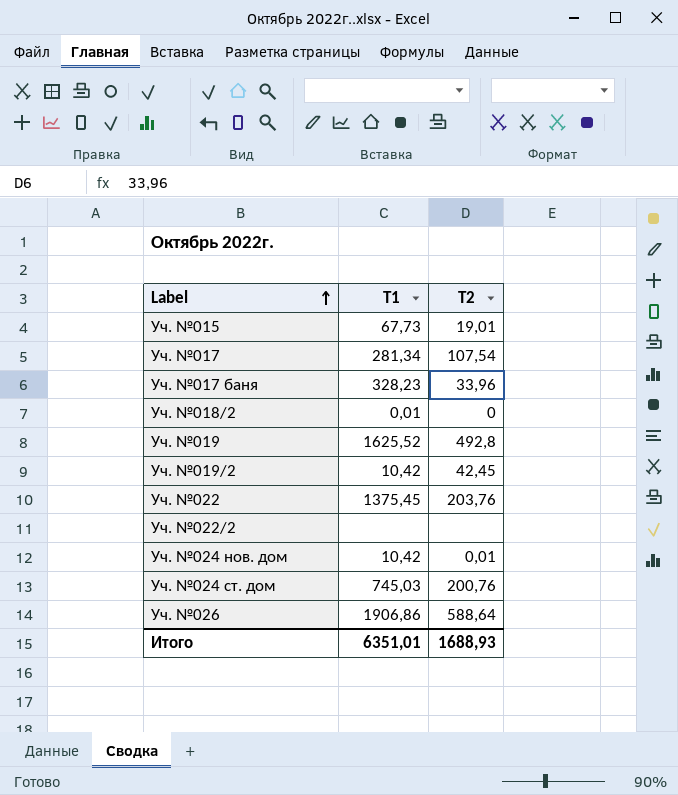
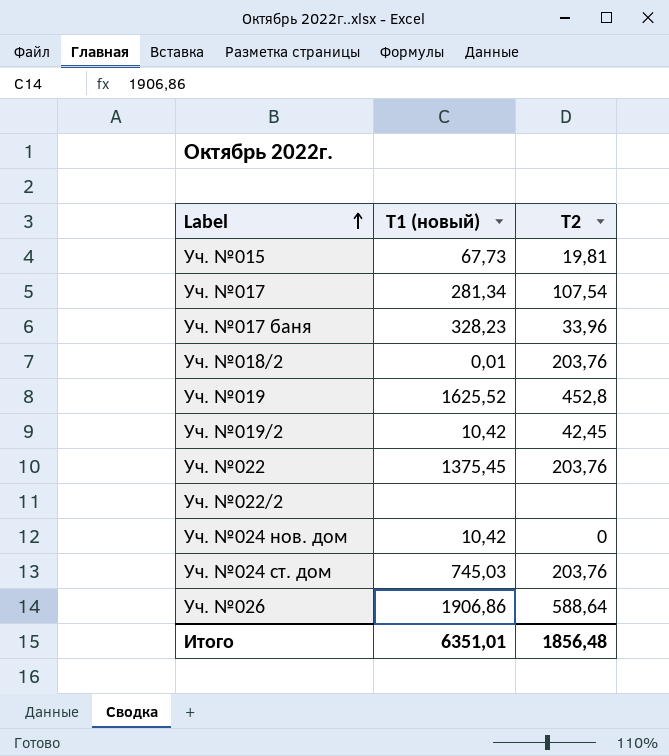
column name: Т1 -> Т1 (новый)
Уч. №015 | Т2: 19,01 -> 19,81
Уч. №018/2 | Т2: 0 -> 203,76
Уч. №019 | Т2: 492,8 -> 452,8
Уч. №024 нов. дом | Т2: 0,01 -> 0
Уч. №024 ст. дом | Т2: 200,76 -> 203,76
Итого | Т2: 1688,93 -> 1856,48

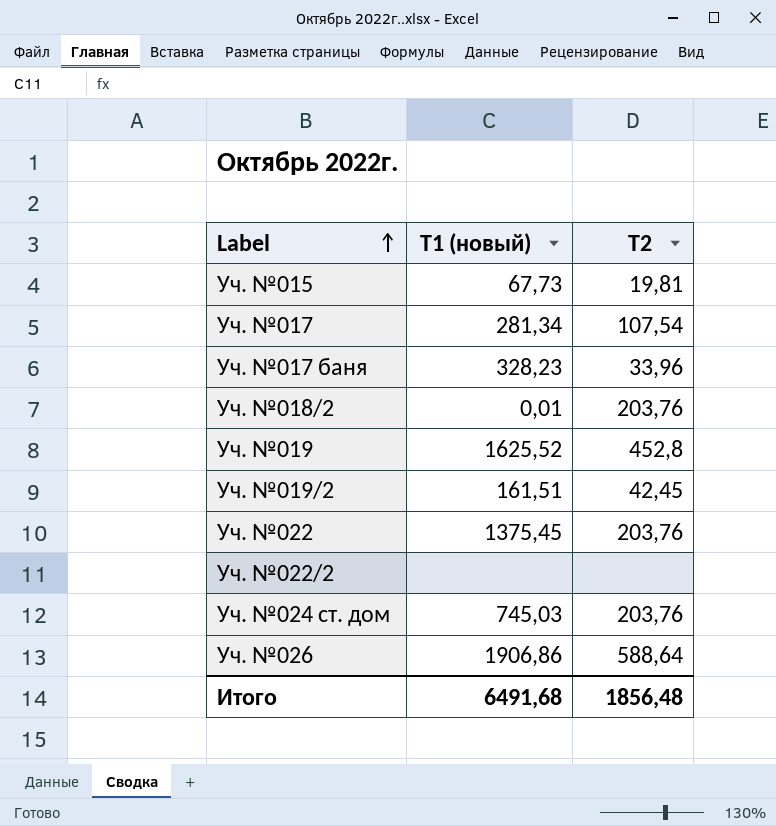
row Уч. №024 нов. дом: 10,42 | 0 -> none
Уч. №019/2 | Т1 (новый): 10,42 -> 161,51
Итого | Т1 (новый): 6351,01 -> 6491,68

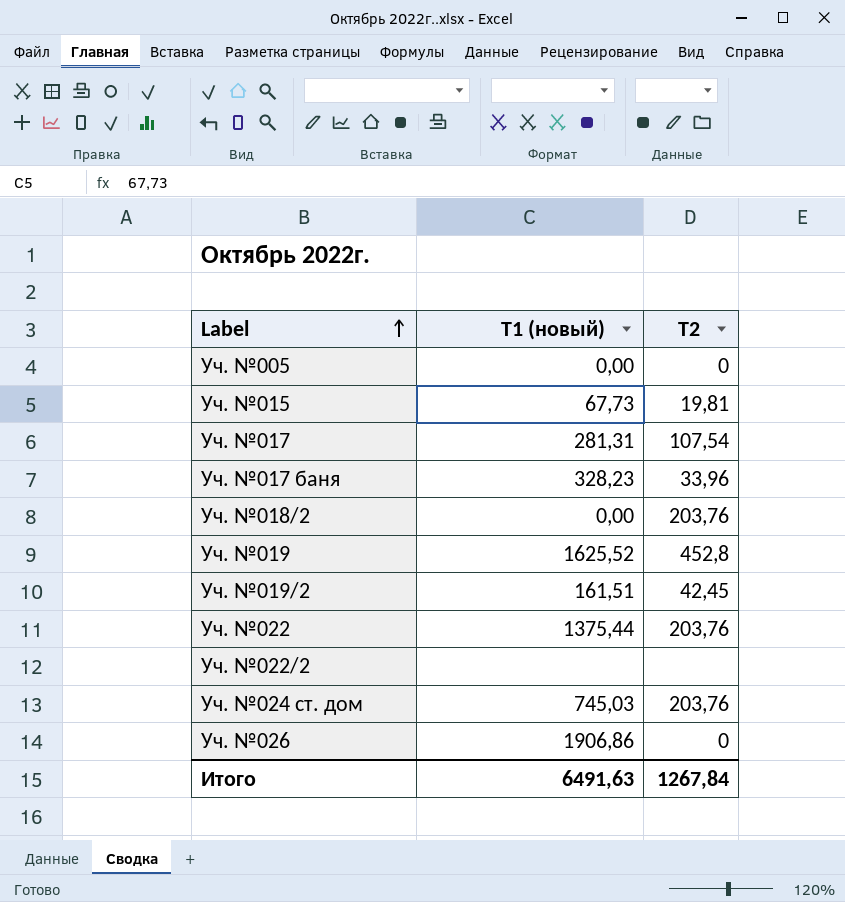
row Уч. №005: none -> 0,00 | 0
Уч. №017 | Т1 (новый): 281,34 -> 281,31
Уч. №018/2 | Т1 (новый): 0,01 -> 0,00
Уч. №022 | Т1 (новый): 1375,45 -> 1375,44
Уч. №026 | Т2: 588,64 -> 0
Итого | Т1 (новый): 6491,68 -> 6491,63
Итого | Т2: 1856,48 -> 1267,84

